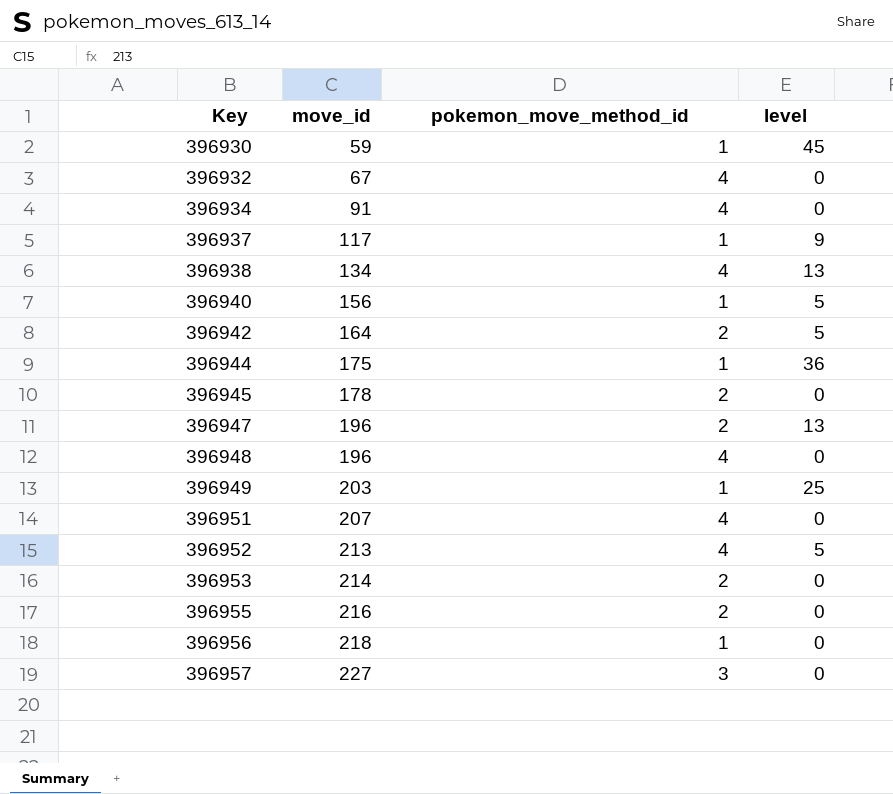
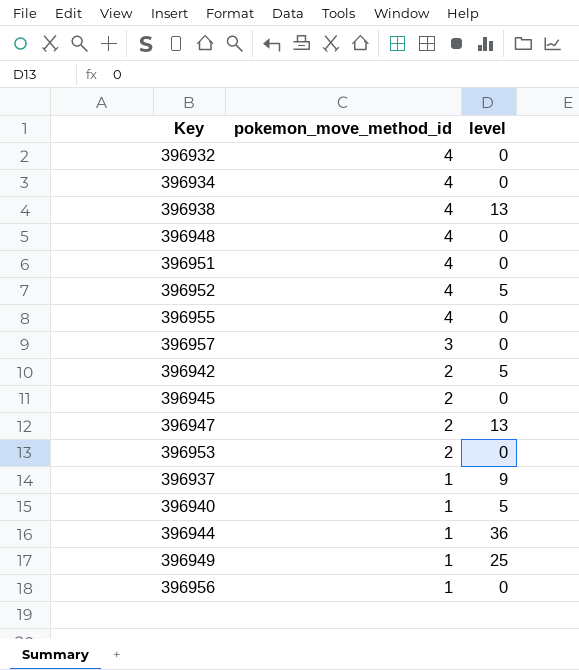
row order: Key ascending -> pokemon_move_method_id descending
column move_id | position: 2 -> none
row 396930: 59 | 1 | 45 -> none
396955 | pokemon_move_method_id: 2 -> 4

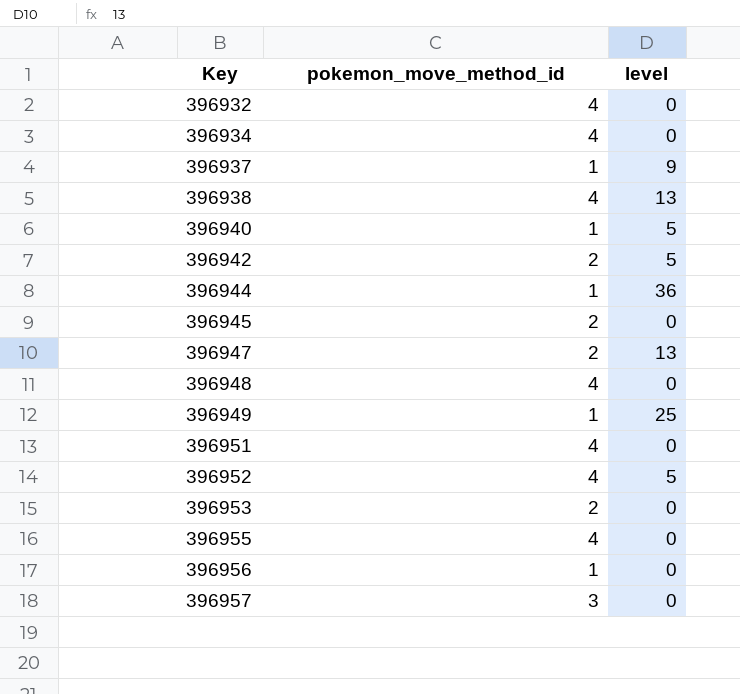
row order: pokemon_move_method_id descending -> Key ascending

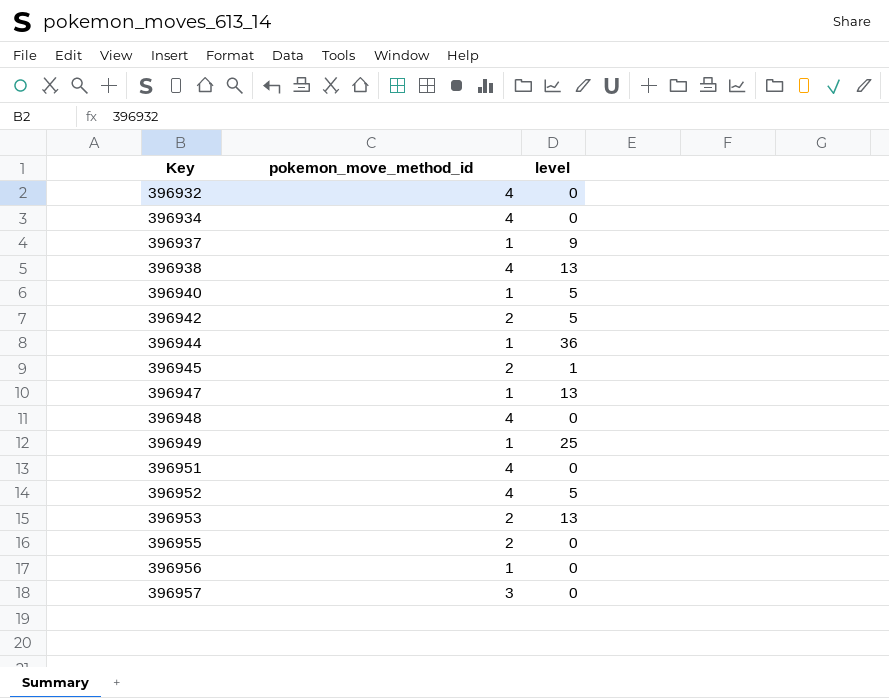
396945 | level: 0 -> 1
396947 | pokemon_move_method_id: 2 -> 1
396953 | level: 0 -> 13
396955 | pokemon_move_method_id: 4 -> 2

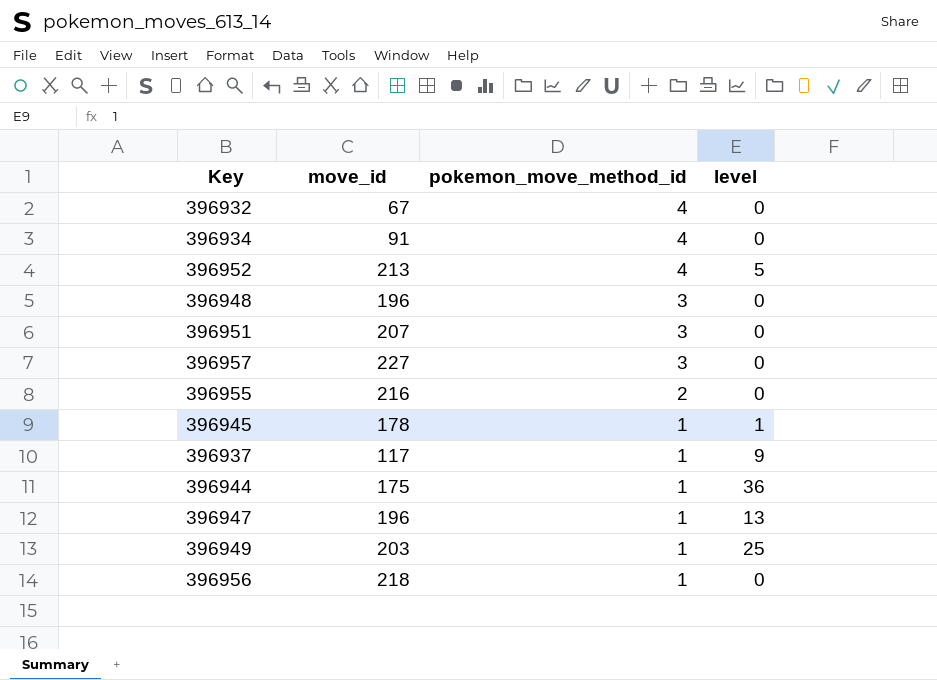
row order: Key ascending -> pokemon_move_method_id descending
column move_id | position: none -> 2
row 396938: 4 | 13 -> none
row 396940: 1 | 5 -> none
row 396942: 2 | 5 -> none
row 396953: 2 | 13 -> none
396948 | pokemon_move_method_id: 4 -> 3
396951 | pokemon_move_method_id: 4 -> 3
396945 | pokemon_move_method_id: 2 -> 1

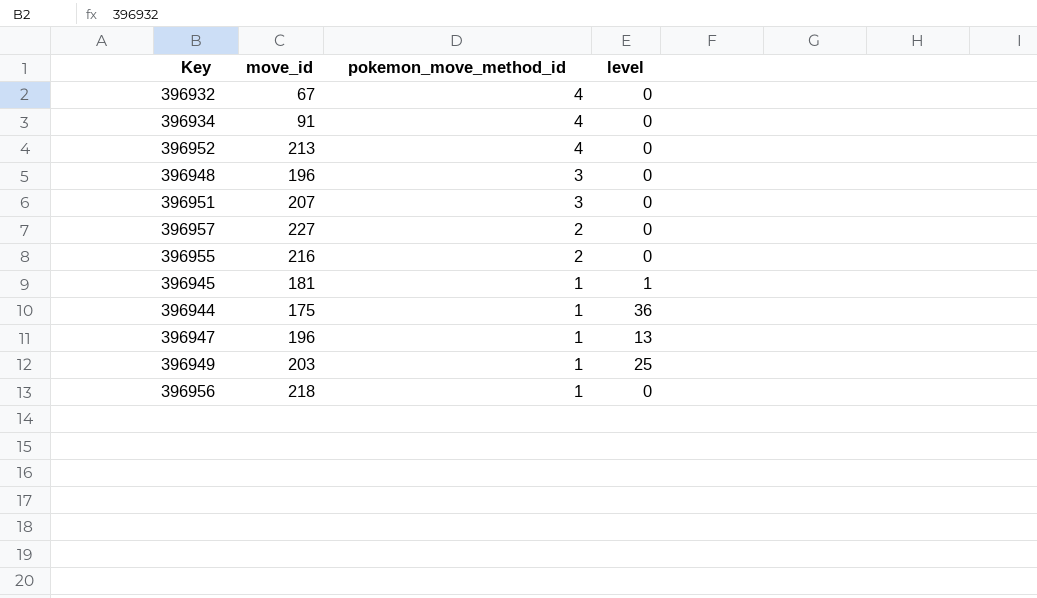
row 396937: 117 | 1 | 9 -> none
396952 | level: 5 -> 0
396957 | pokemon_move_method_id: 3 -> 2
396945 | move_id: 178 -> 181

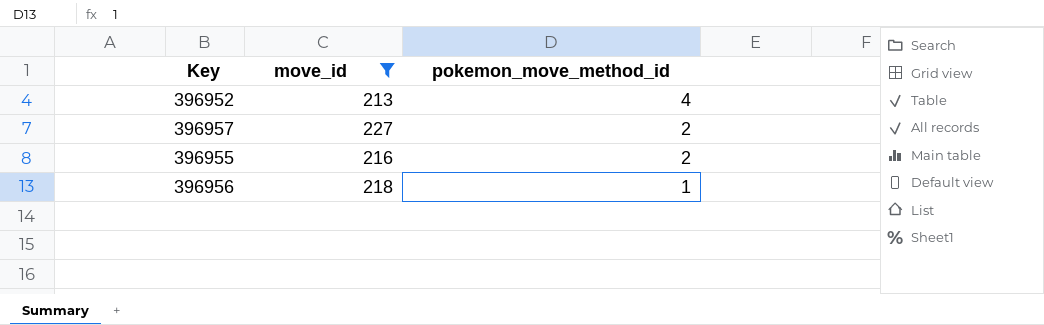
filter: none -> move_id >= 213
column level | position: 4 -> none

